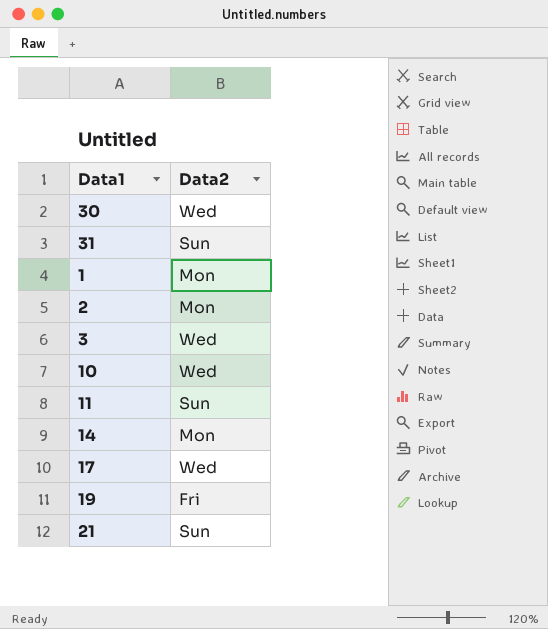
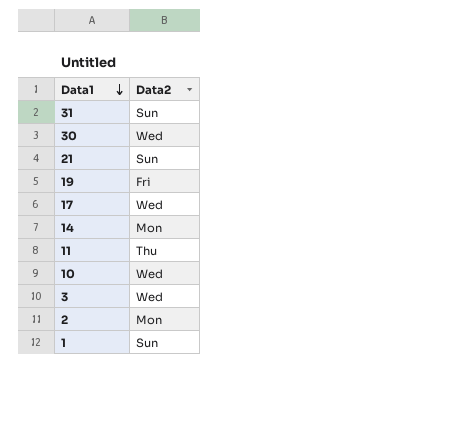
row order: none -> Data1 descending
11 | Data2: Sun -> Thu
1 | Data2: Mon -> Sun

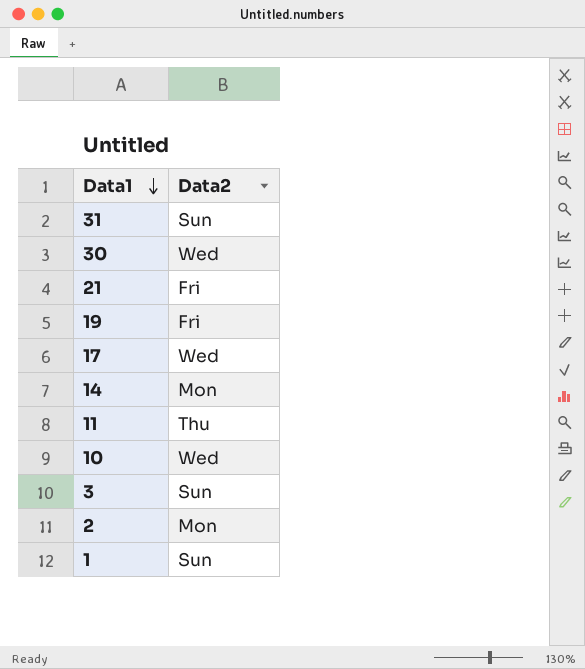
21 | Data2: Sun -> Fri
3 | Data2: Wed -> Sun

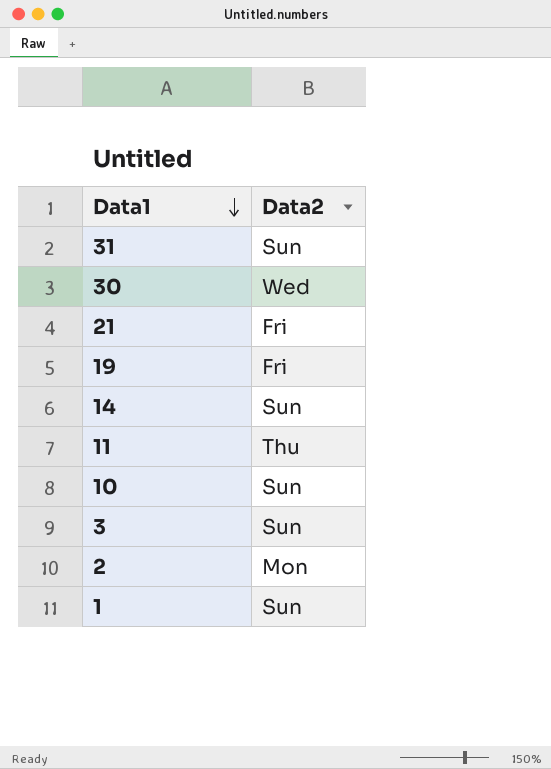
row 17: Wed -> none
14 | Data2: Mon -> Sun
10 | Data2: Wed -> Sun

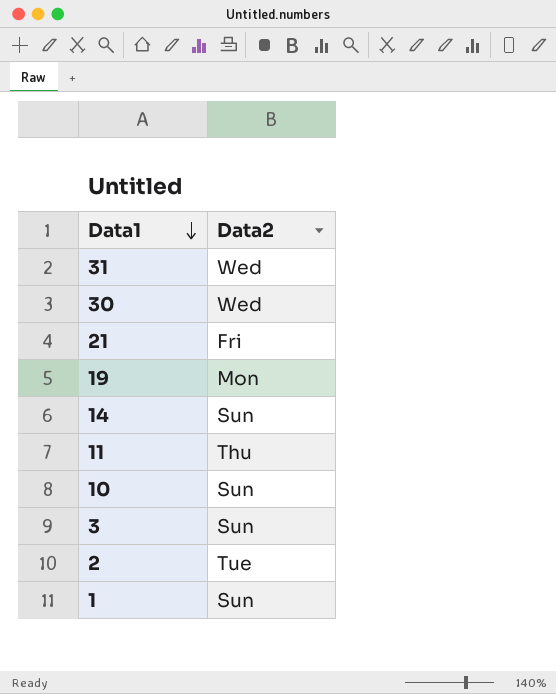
31 | Data2: Sun -> Wed
19 | Data2: Fri -> Mon
2 | Data2: Mon -> Tue

